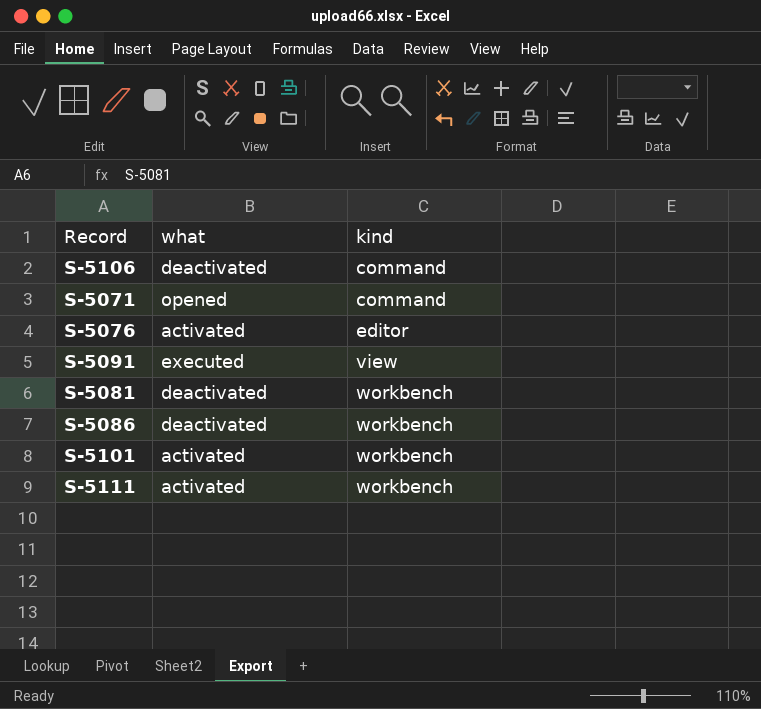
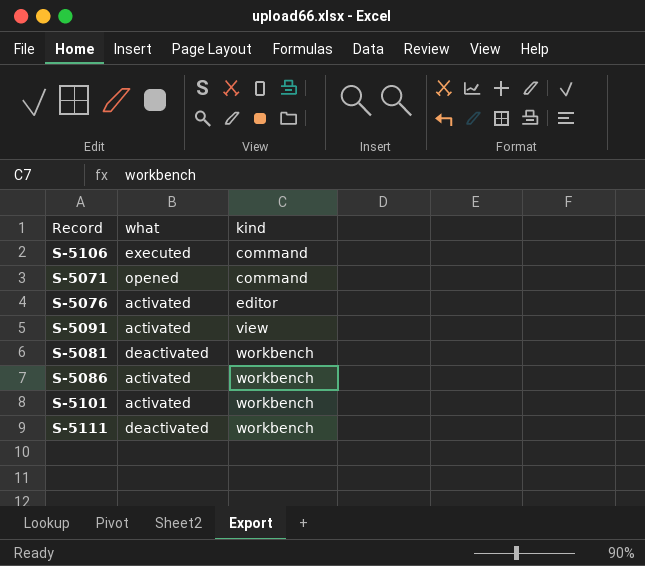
S-5106 | what: deactivated -> executed
S-5091 | what: executed -> activated
S-5086 | what: deactivated -> activated
S-5111 | what: activated -> deactivated

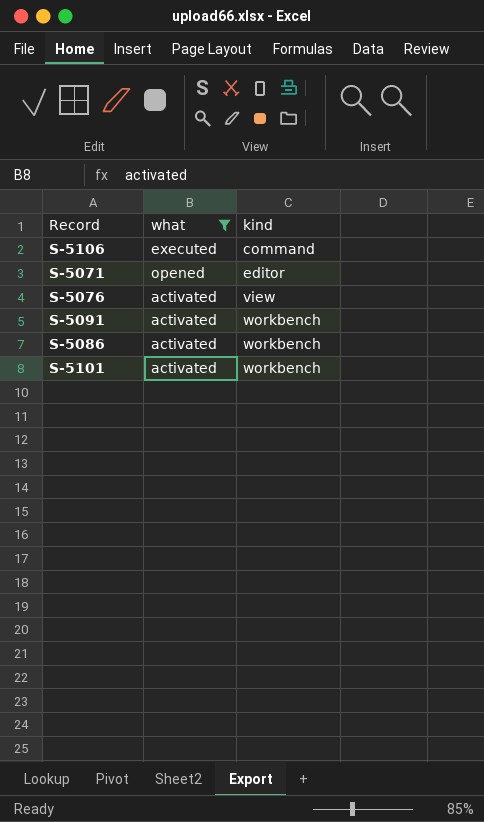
filter: none -> what != deactivated
S-5071 | kind: command -> editor
S-5076 | kind: editor -> view
S-5091 | kind: view -> workbench

